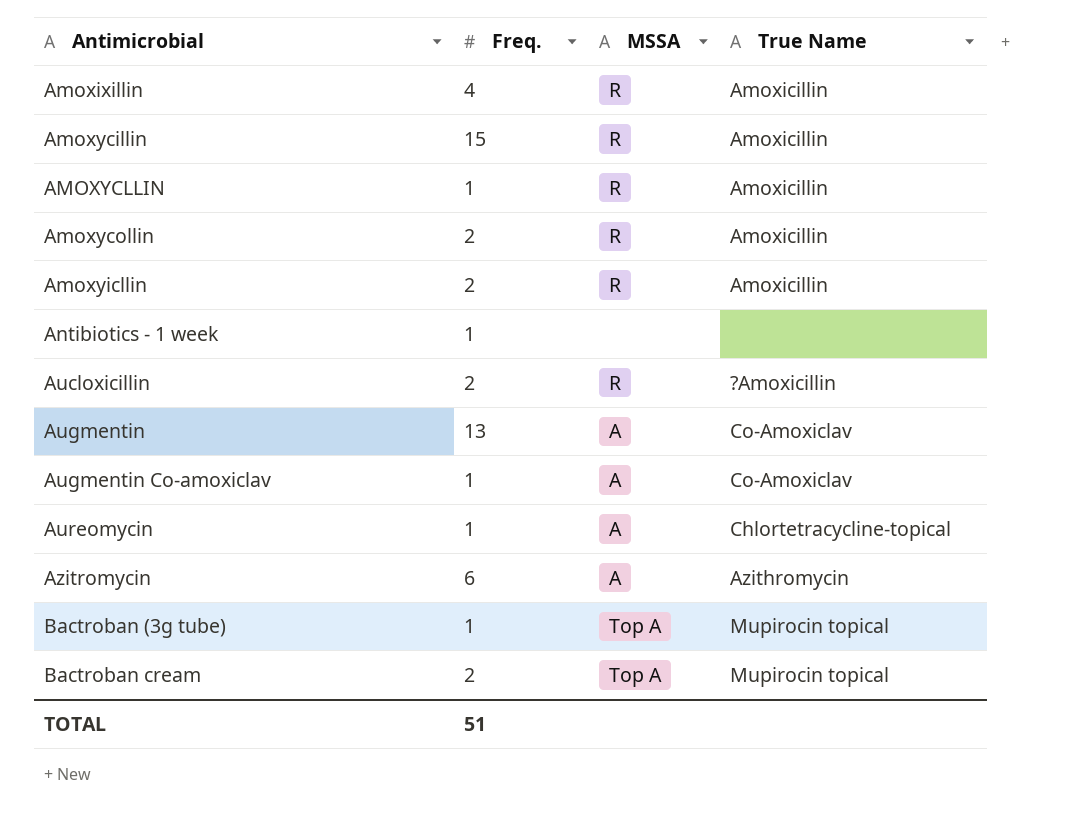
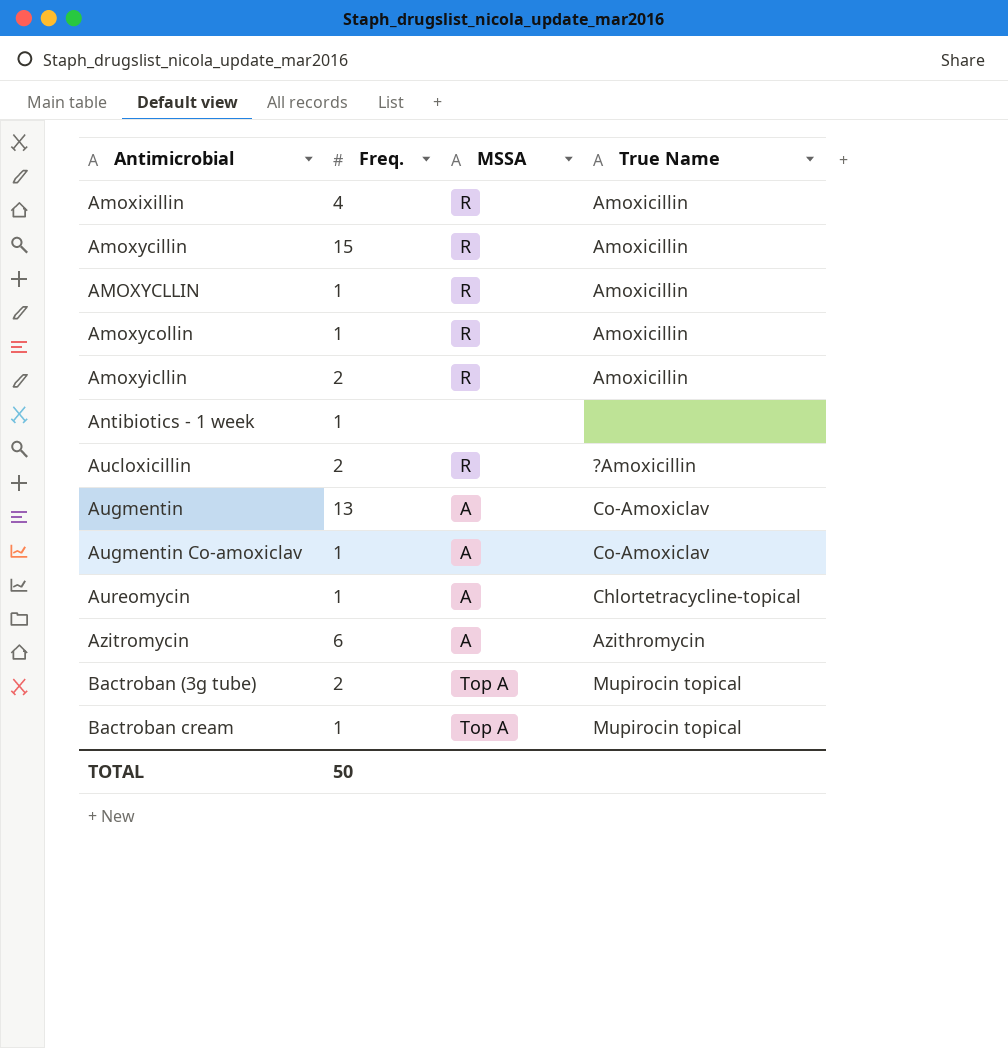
Amoxycollin | Freq.: 2 -> 1
Bactroban (3g tube) | Freq.: 1 -> 2
Bactroban cream | Freq.: 2 -> 1
TOTAL | Freq.: 51 -> 50

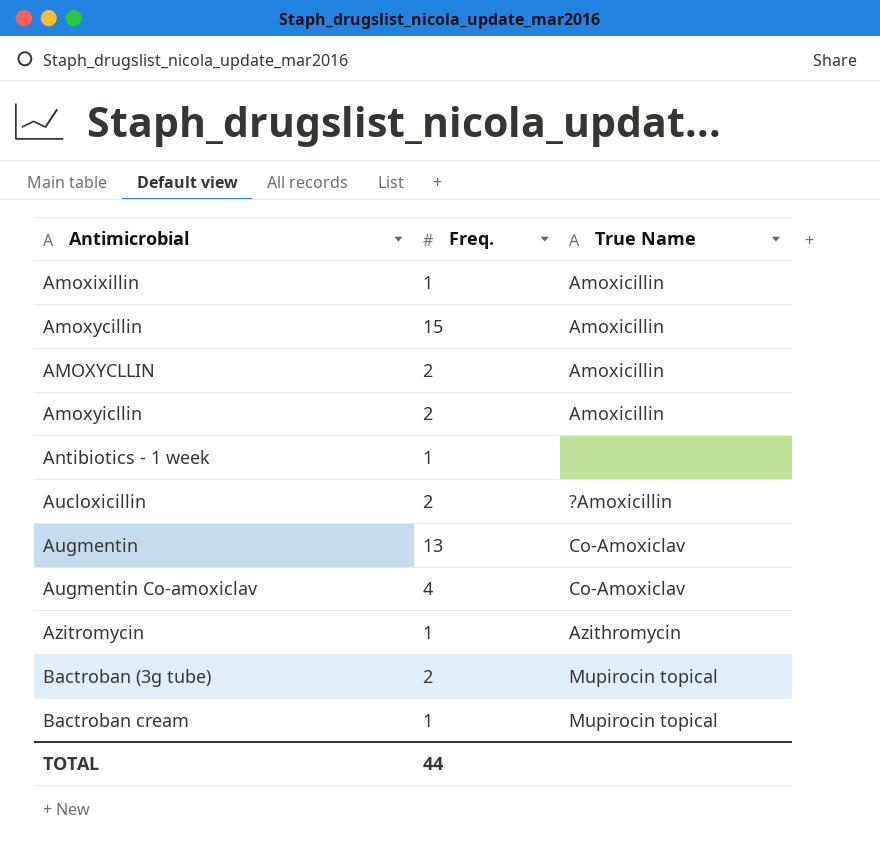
column MSSA | position: 3 -> none
row Amoxycollin: 1 | R | Amoxicillin -> none
row Aureomycin: 1 | A | Chlortetracycline-topical -> none
Amoxixillin | Freq.: 4 -> 1
AMOXYCLLIN | Freq.: 1 -> 2
Augmentin Co-amoxiclav | Freq.: 1 -> 4
Azitromycin | Freq.: 6 -> 1
TOTAL | Freq.: 50 -> 44

